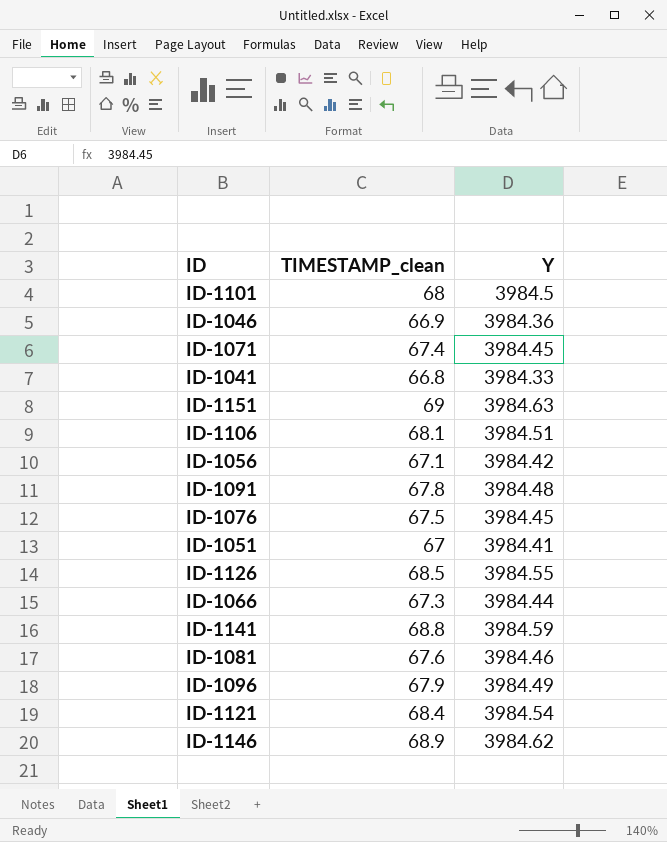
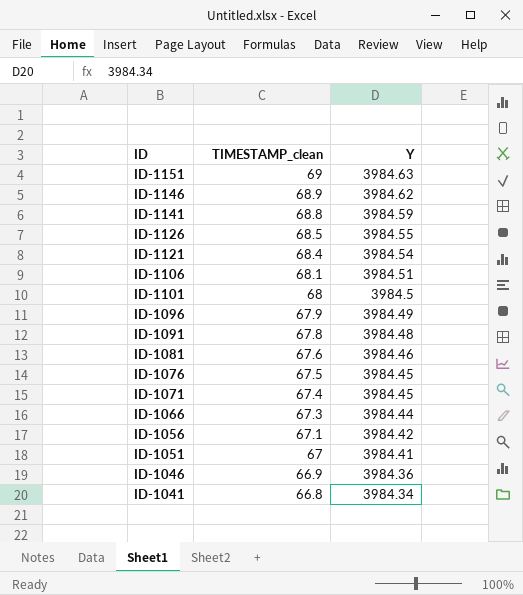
row order: none -> ID descending
ID-1041 | Y: 3984.33 -> 3984.34

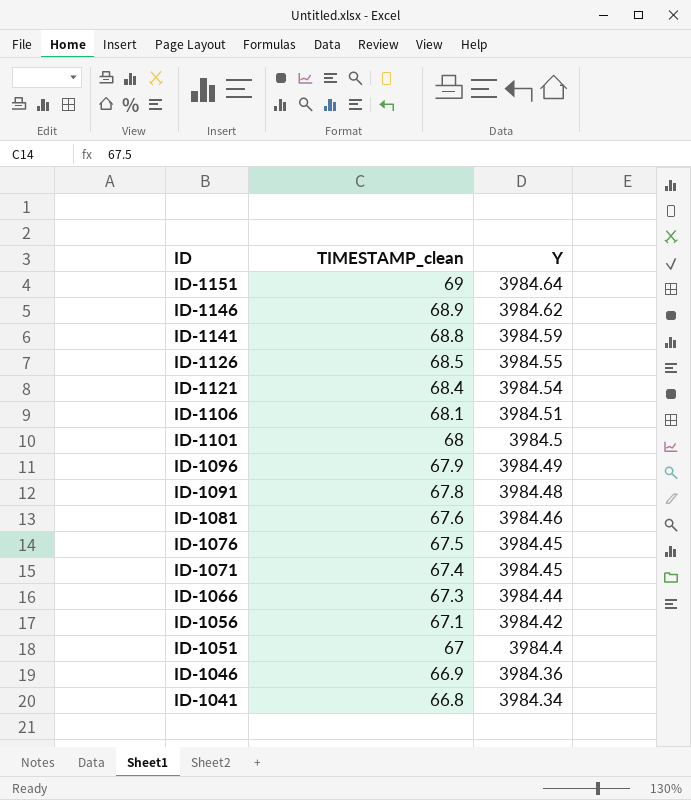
ID-1151 | Y: 3984.63 -> 3984.64
ID-1051 | Y: 3984.41 -> 3984.4

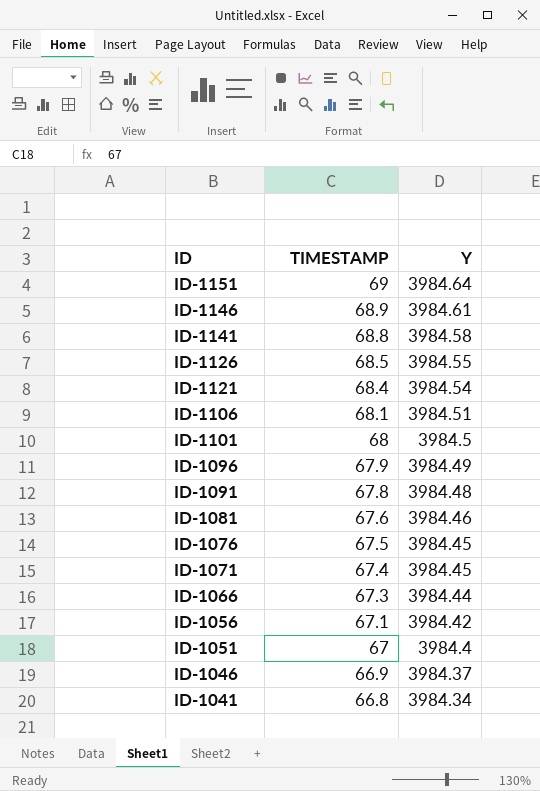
column name: TIMESTAMP_clean -> TIMESTAMP
ID-1146 | Y: 3984.62 -> 3984.61
ID-1141 | Y: 3984.59 -> 3984.58
ID-1046 | Y: 3984.36 -> 3984.37

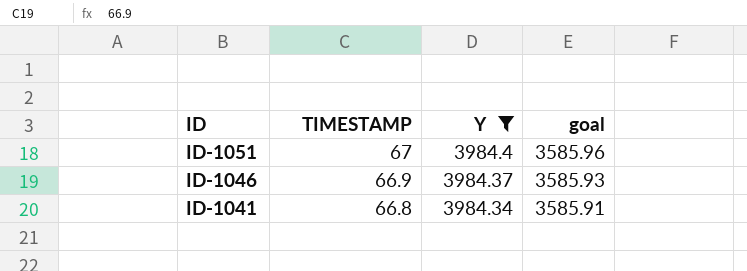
filter: none -> Y <= 3984.4
column goal | formula: none -> [Y] * 0.9

